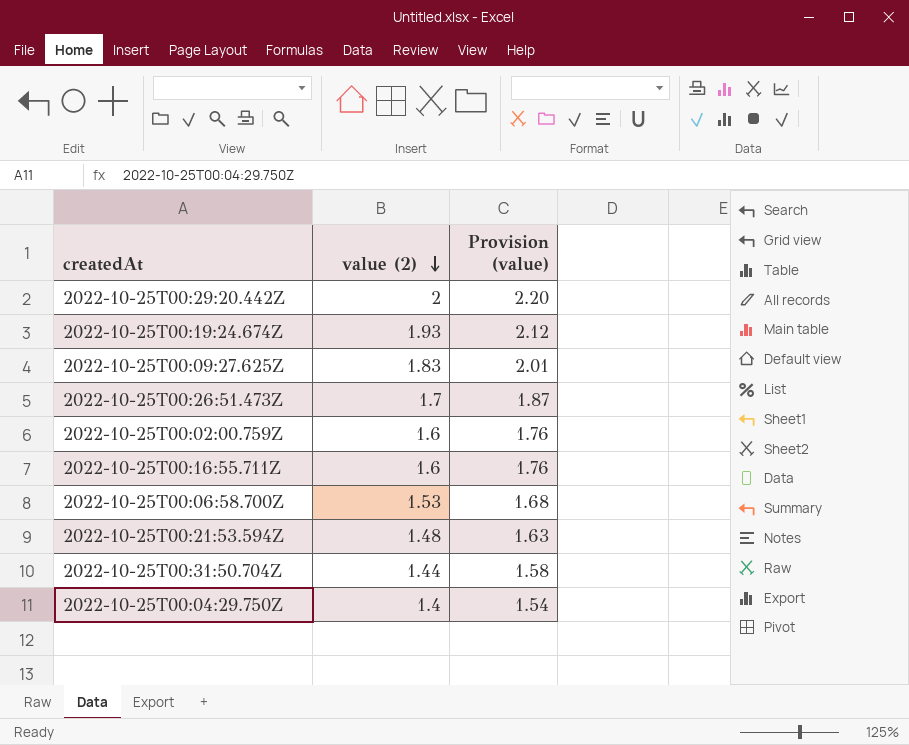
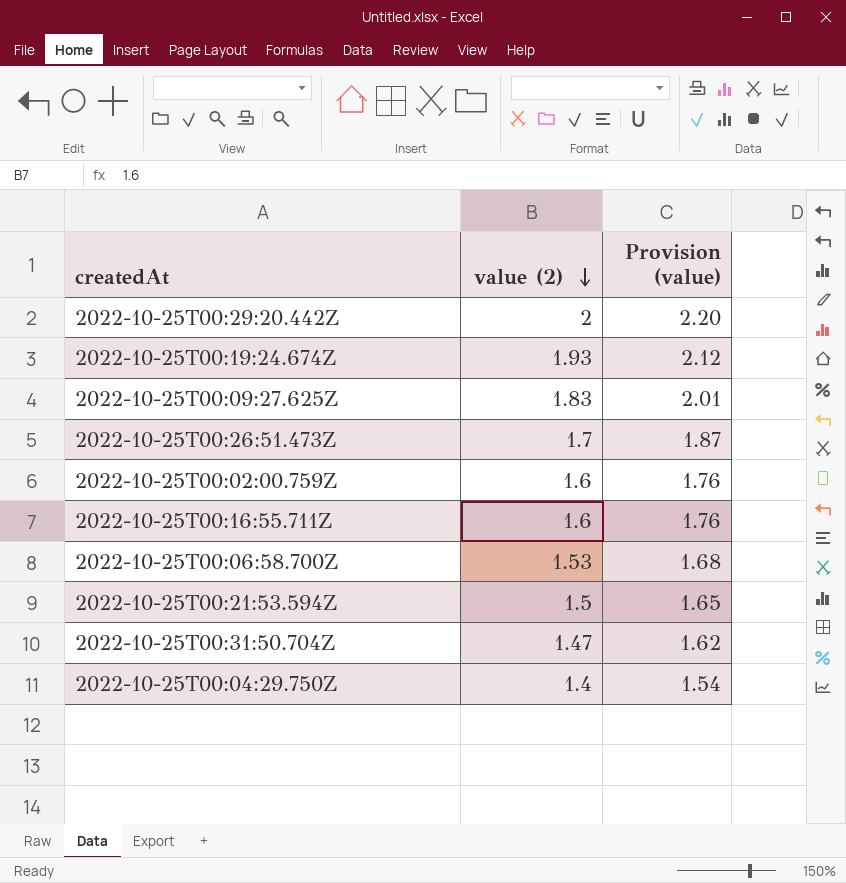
2022-10-25T00:21:53.594Z | value (2): 1.48 -> 1.5
2022-10-25T00:21:53.594Z | Provision (value): 1.63 -> 1.65
2022-10-25T00:31:50.704Z | value (2): 1.44 -> 1.47
2022-10-25T00:31:50.704Z | Provision (value): 1.58 -> 1.62

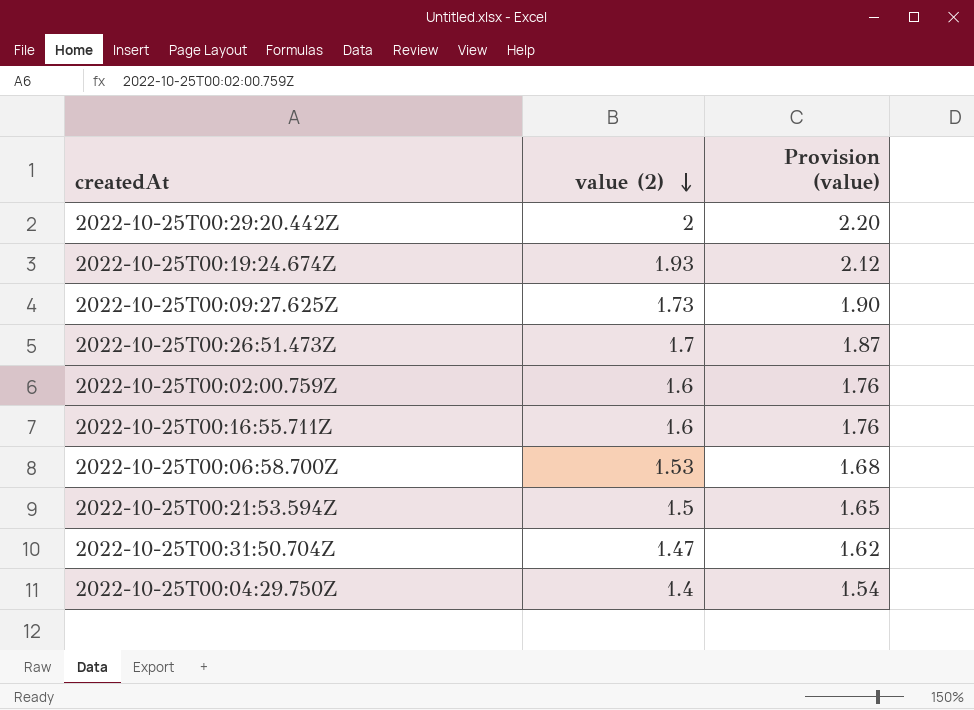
2022-10-25T00:09:27.625Z | value (2): 1.83 -> 1.73
2022-10-25T00:09:27.625Z | Provision (value): 2.01 -> 1.90

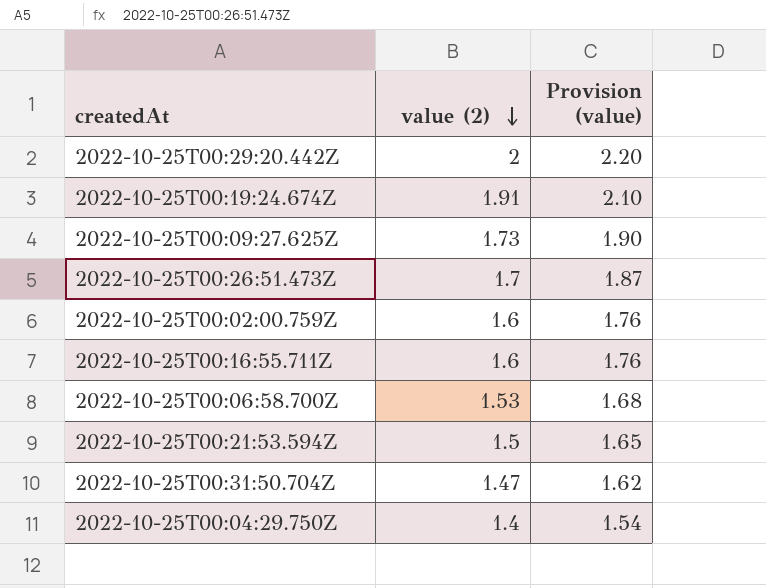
2022-10-25T00:19:24.674Z | value (2): 1.93 -> 1.91
2022-10-25T00:19:24.674Z | Provision (value): 2.12 -> 2.10

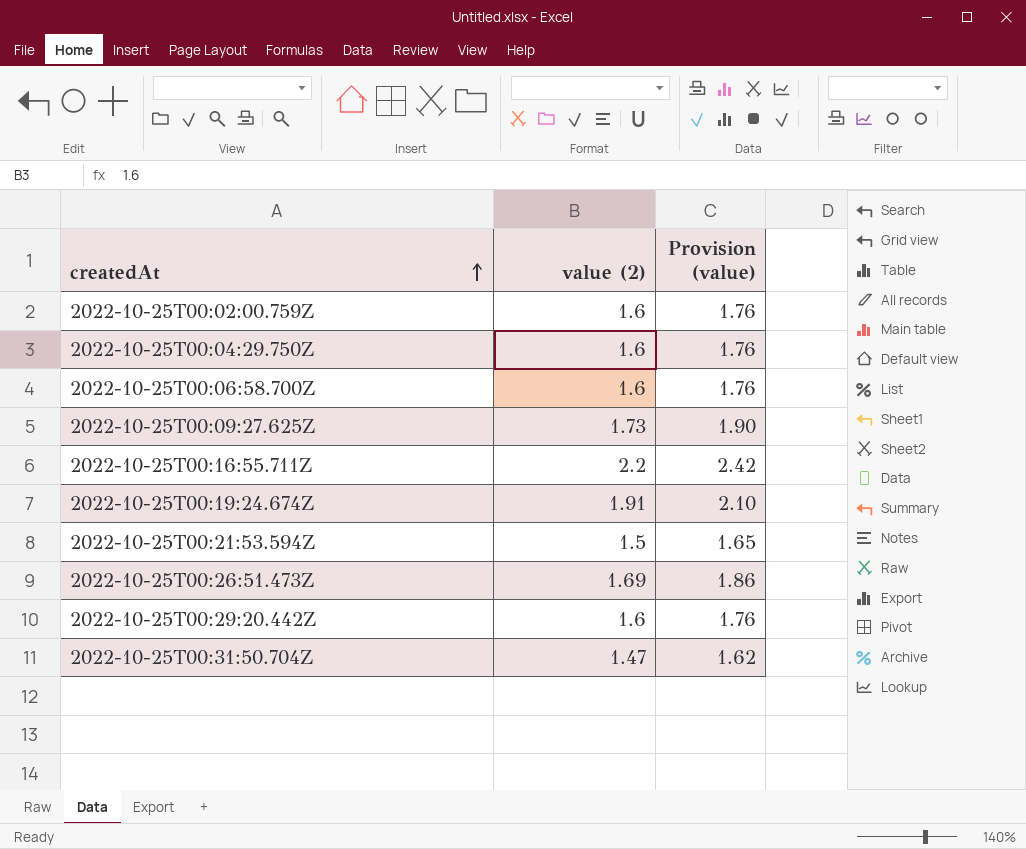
row order: value (2) descending -> createdAt ascending
2022-10-25T00:04:29.750Z | value (2): 1.4 -> 1.6
2022-10-25T00:04:29.750Z | Provision (value): 1.54 -> 1.76
2022-10-25T00:06:58.700Z | value (2): 1.53 -> 1.6
2022-10-25T00:06:58.700Z | Provision (value): 1.68 -> 1.76
2022-10-25T00:16:55.711Z | value (2): 1.6 -> 2.2
2022-10-25T00:16:55.711Z | Provision (value): 1.76 -> 2.42
2022-10-25T00:26:51.473Z | value (2): 1.7 -> 1.69
2022-10-25T00:26:51.473Z | Provision (value): 1.87 -> 1.86
2022-10-25T00:29:20.442Z | value (2): 2 -> 1.6
2022-10-25T00:29:20.442Z | Provision (value): 2.20 -> 1.76

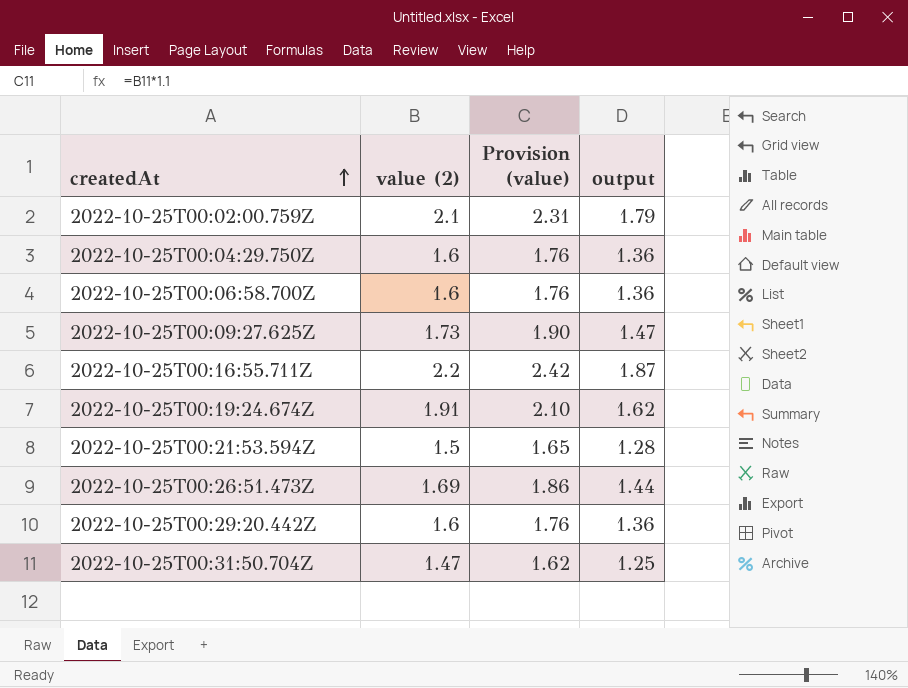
column output | formula: none -> [value (2)] * 0.85
2022-10-25T00:02:00.759Z | value (2): 1.6 -> 2.1
2022-10-25T00:02:00.759Z | Provision (value): 1.76 -> 2.31

